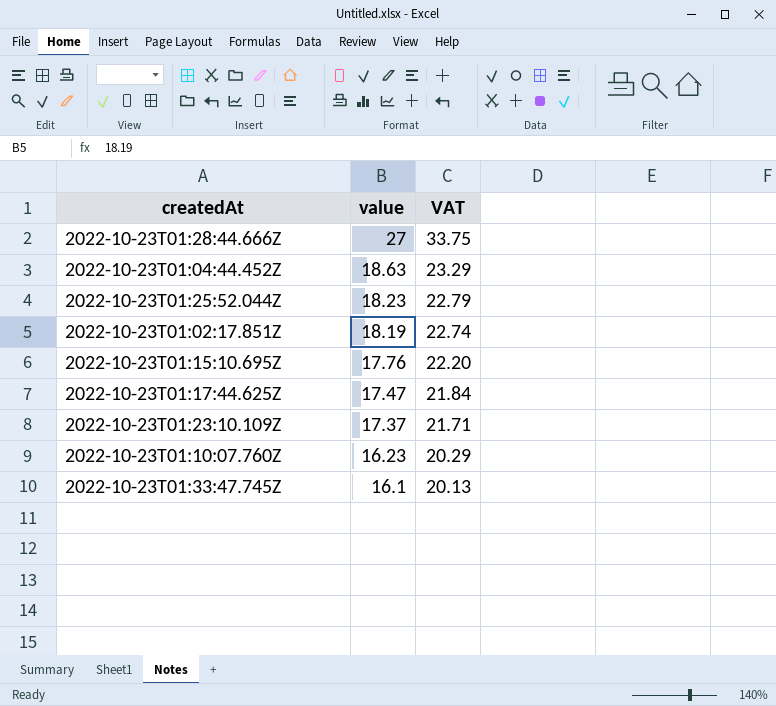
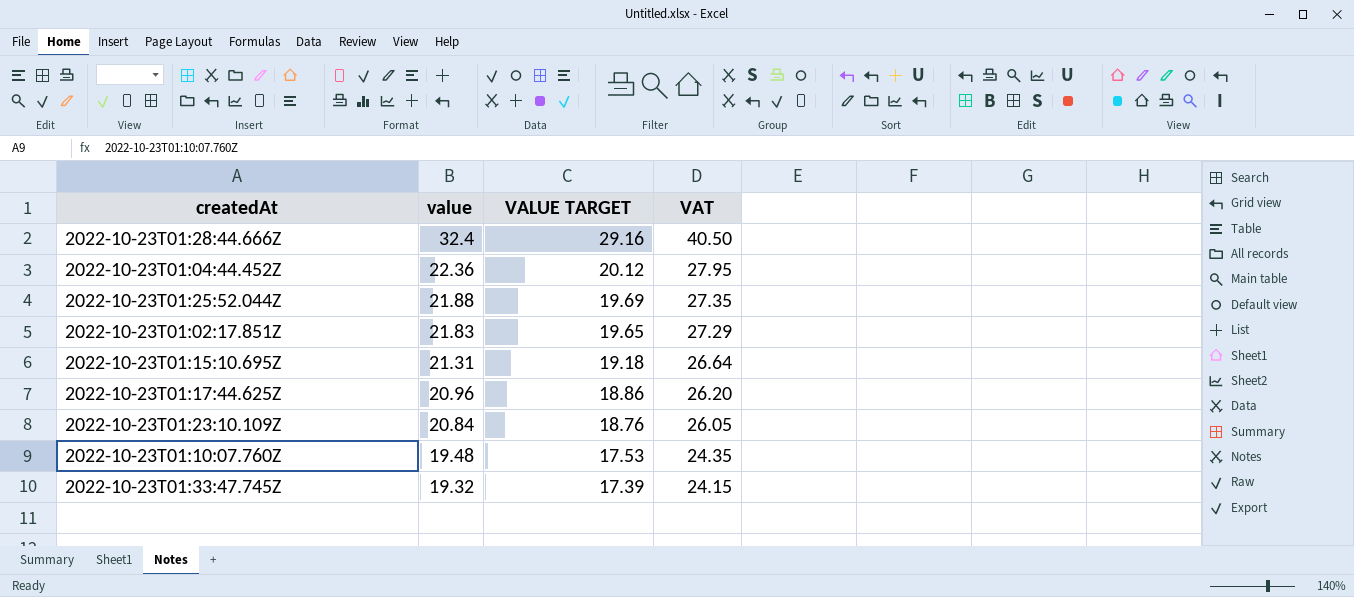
column VALUE TARGET | formula: none -> [value] * 0.9
2022-10-23T01:28:44.666Z | value: 27 -> 32.4
2022-10-23T01:28:44.666Z | VAT: 33.75 -> 40.50
2022-10-23T01:04:44.452Z | value: 18.63 -> 22.36
2022-10-23T01:04:44.452Z | VAT: 23.29 -> 27.95
2022-10-23T01:25:52.044Z | value: 18.23 -> 21.88
2022-10-23T01:25:52.044Z | VAT: 22.79 -> 27.35
2022-10-23T01:02:17.851Z | value: 18.19 -> 21.83
2022-10-23T01:02:17.851Z | VAT: 22.74 -> 27.29
2022-10-23T01:15:10.695Z | value: 17.76 -> 21.31
2022-10-23T01:15:10.695Z | VAT: 22.20 -> 26.64
2022-10-23T01:17:44.625Z | value: 17.47 -> 20.96
2022-10-23T01:17:44.625Z | VAT: 21.84 -> 26.20
2022-10-23T01:23:10.109Z | value: 17.37 -> 20.84
2022-10-23T01:23:10.109Z | VAT: 21.71 -> 26.05
2022-10-23T01:10:07.760Z | value: 16.23 -> 19.48
2022-10-23T01:10:07.760Z | VAT: 20.29 -> 24.35
2022-10-23T01:33:47.745Z | value: 16.1 -> 19.32
2022-10-23T01:33:47.745Z | VAT: 20.13 -> 24.15

